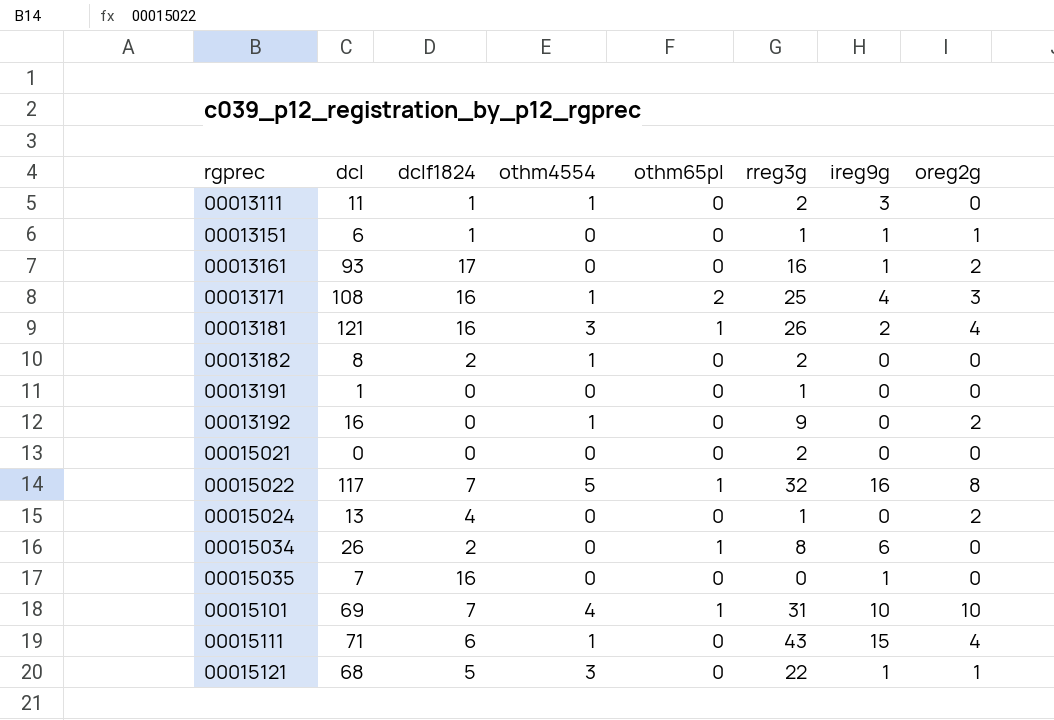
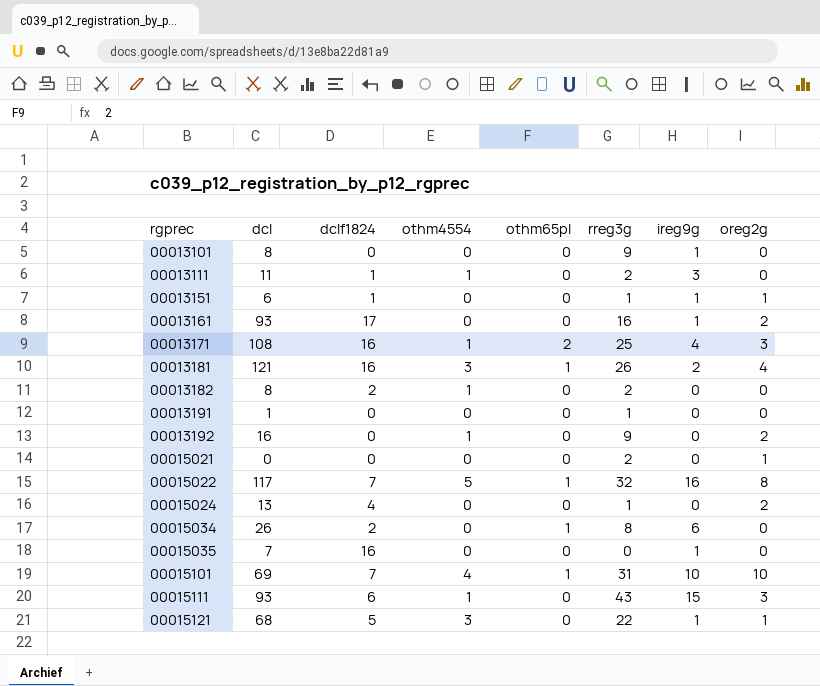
row 00013101: none -> 8 | 0 | 0 | 0 | 9 | 1 | 0
00015021 | oreg2g: 0 -> 1
00015111 | dcl: 71 -> 93
00015111 | oreg2g: 4 -> 3

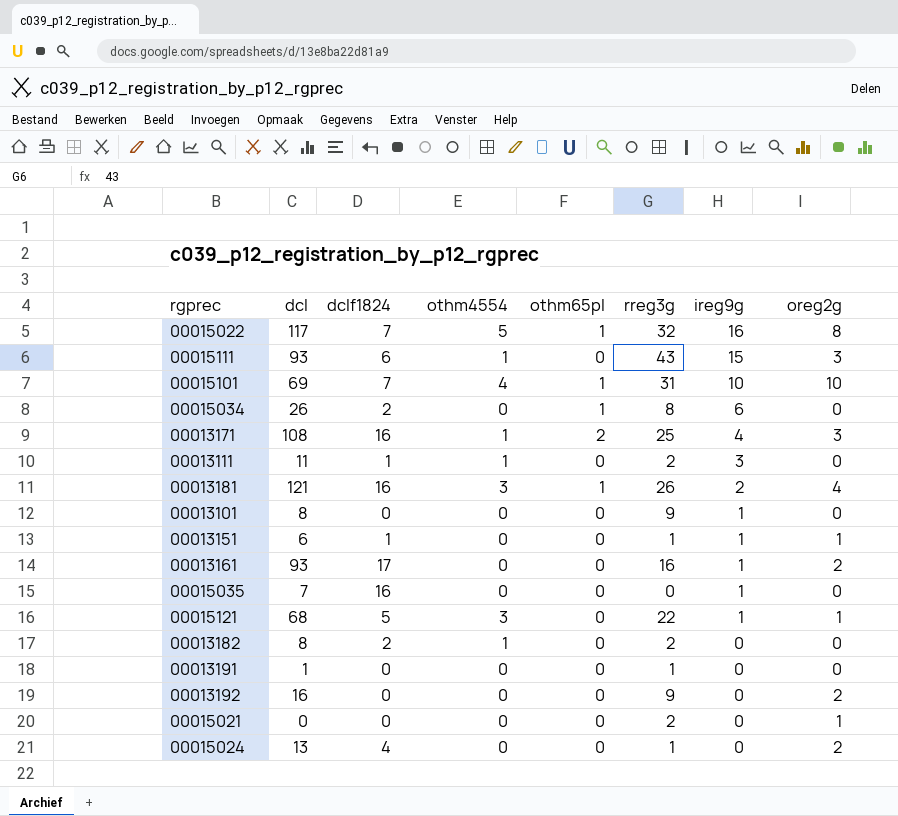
row order: rgprec ascending -> ireg9g descending
00013192 | othm4554: 1 -> 0

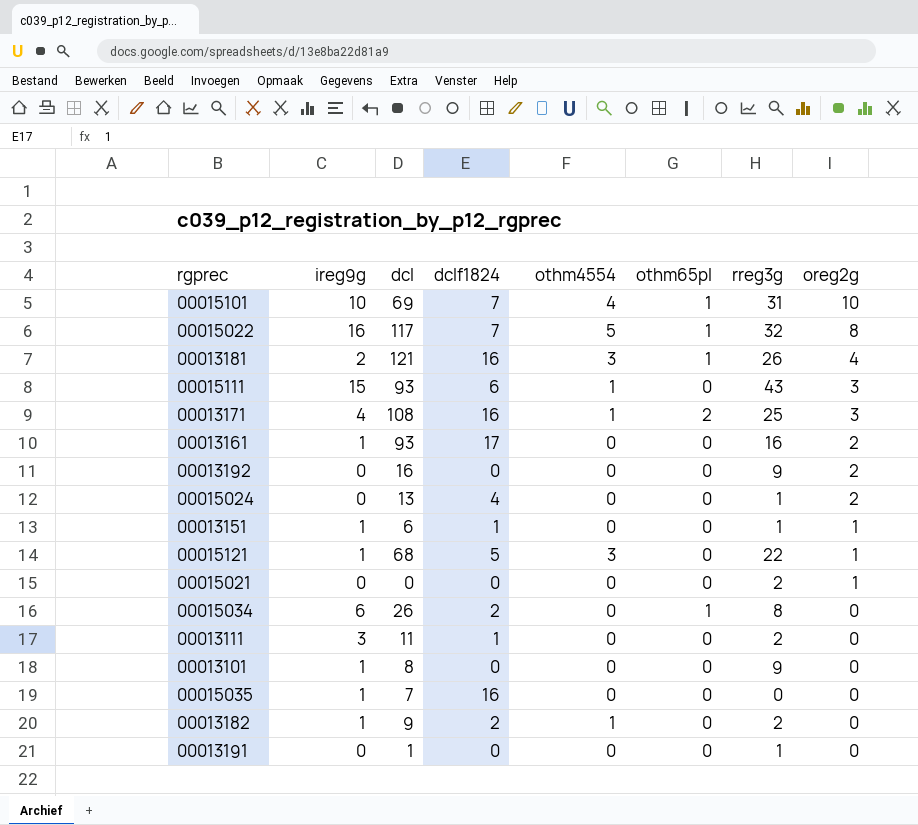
row order: ireg9g descending -> oreg2g descending
column ireg9g | position: 7 -> 2
00013111 | othm4554: 1 -> 0
00013182 | ireg9g: 0 -> 1
00013182 | dcl: 8 -> 9

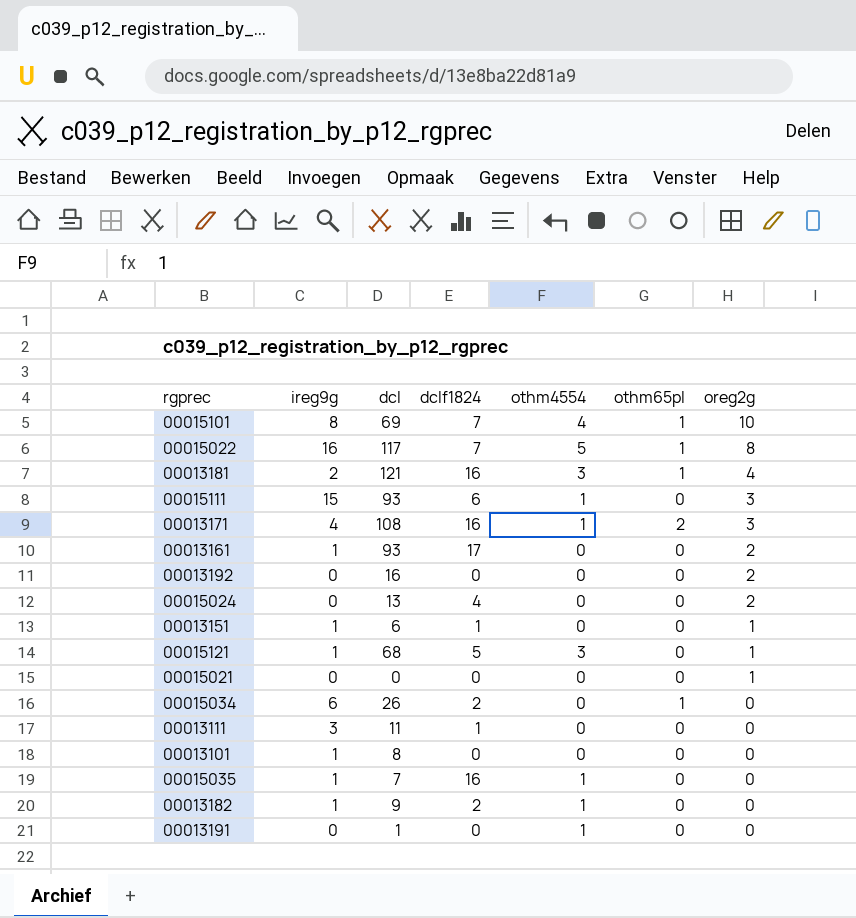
column rreg3g | position: 7 -> none
00015101 | ireg9g: 10 -> 8
00015035 | othm4554: 0 -> 1
00013191 | othm4554: 0 -> 1

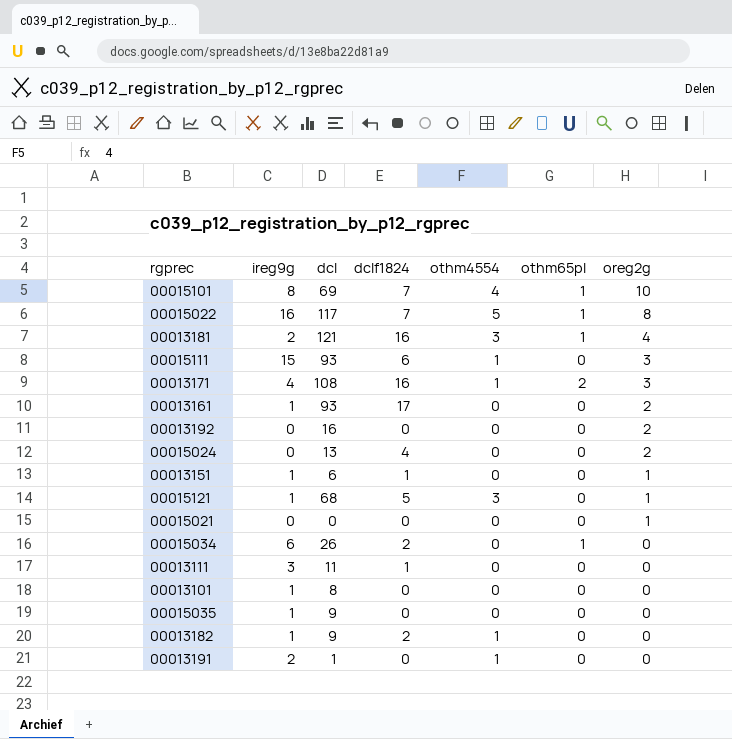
00015035 | dcl: 7 -> 9
00015035 | dclf1824: 16 -> 0
00015035 | othm4554: 1 -> 0
00013191 | ireg9g: 0 -> 2

